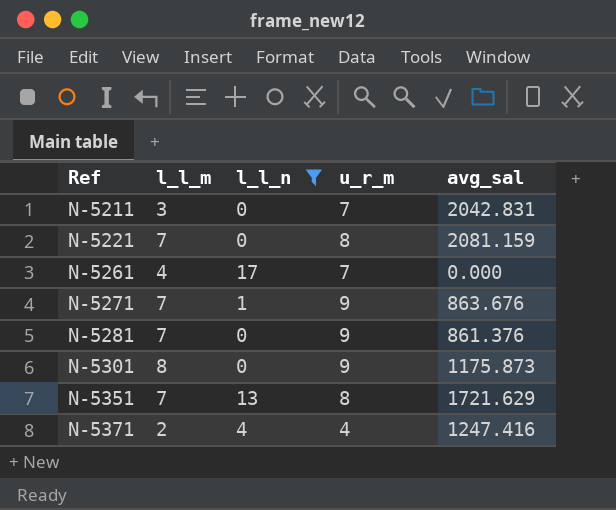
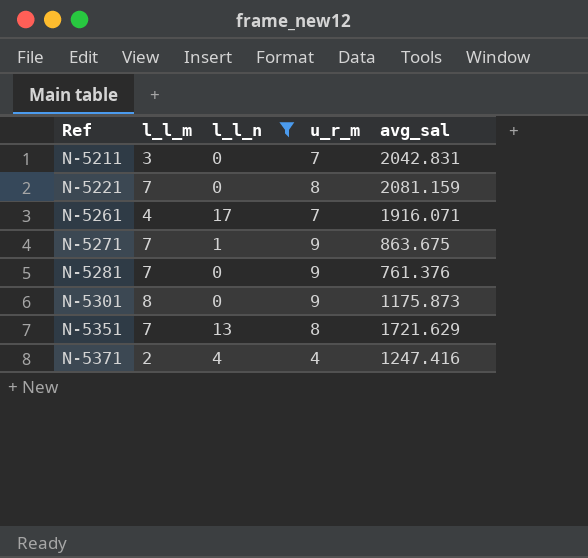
N-5261 | avg_sal: 0.000 -> 1916.071
N-5271 | avg_sal: 863.676 -> 863.675
N-5281 | avg_sal: 861.376 -> 761.376

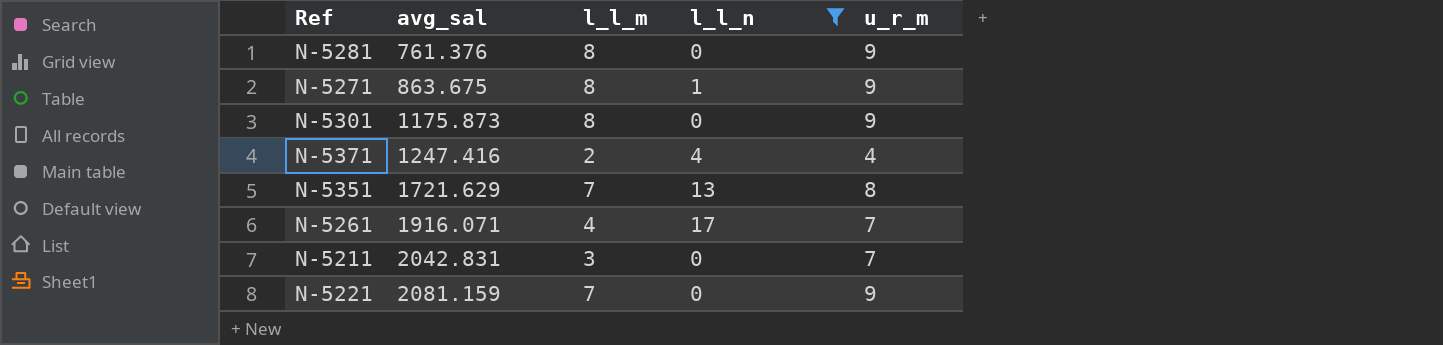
row order: Ref ascending -> avg_sal ascending
column avg_sal | position: 5 -> 2
N-5281 | l_l_m: 7 -> 8
N-5271 | l_l_m: 7 -> 8
N-5221 | u_r_m: 8 -> 9

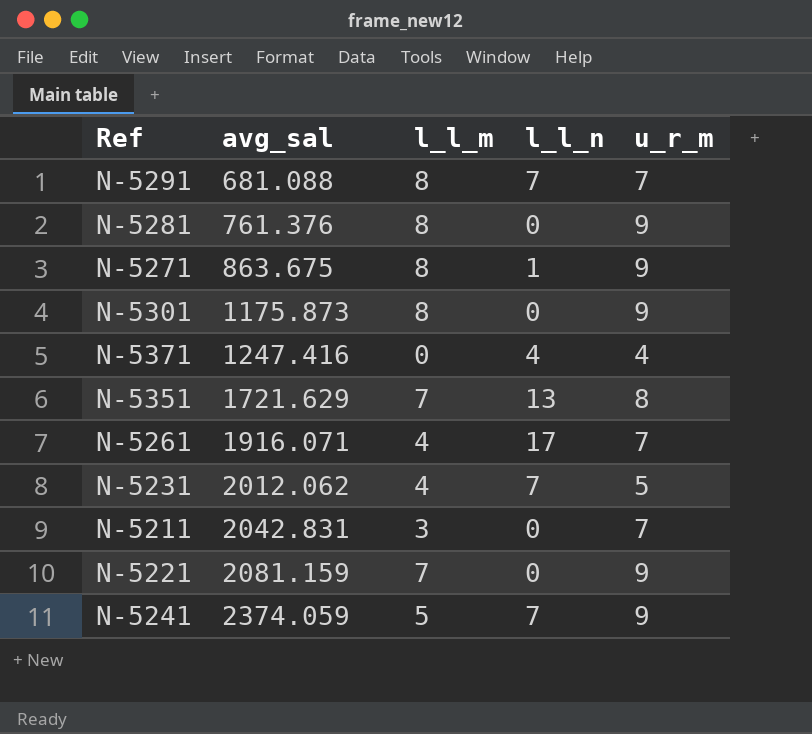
filter: l_l_n != 7 -> none
N-5371 | l_l_m: 2 -> 0

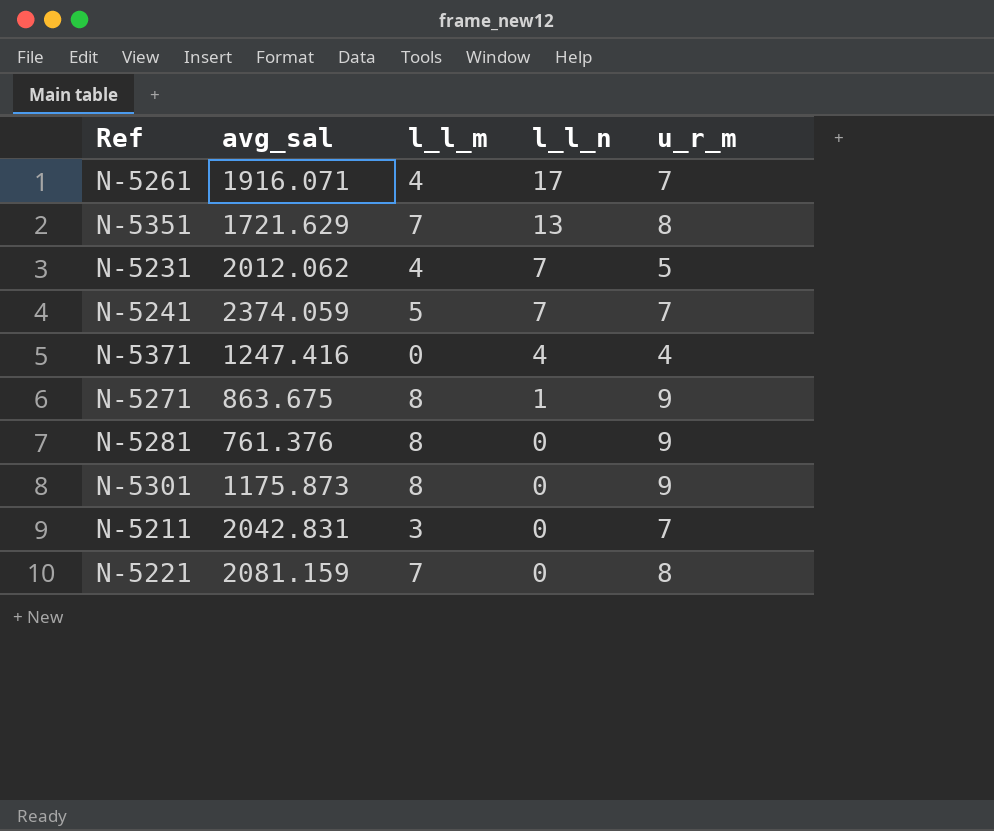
row order: avg_sal ascending -> l_l_n descending
row N-5291: 681.088 | 8 | 7 | 7 -> none
N-5241 | u_r_m: 9 -> 7
N-5221 | u_r_m: 9 -> 8

